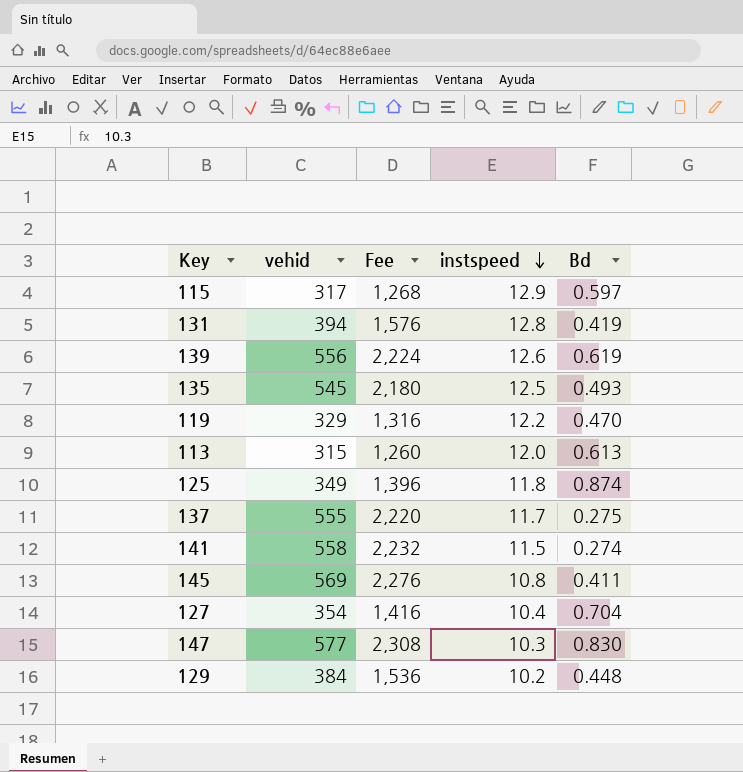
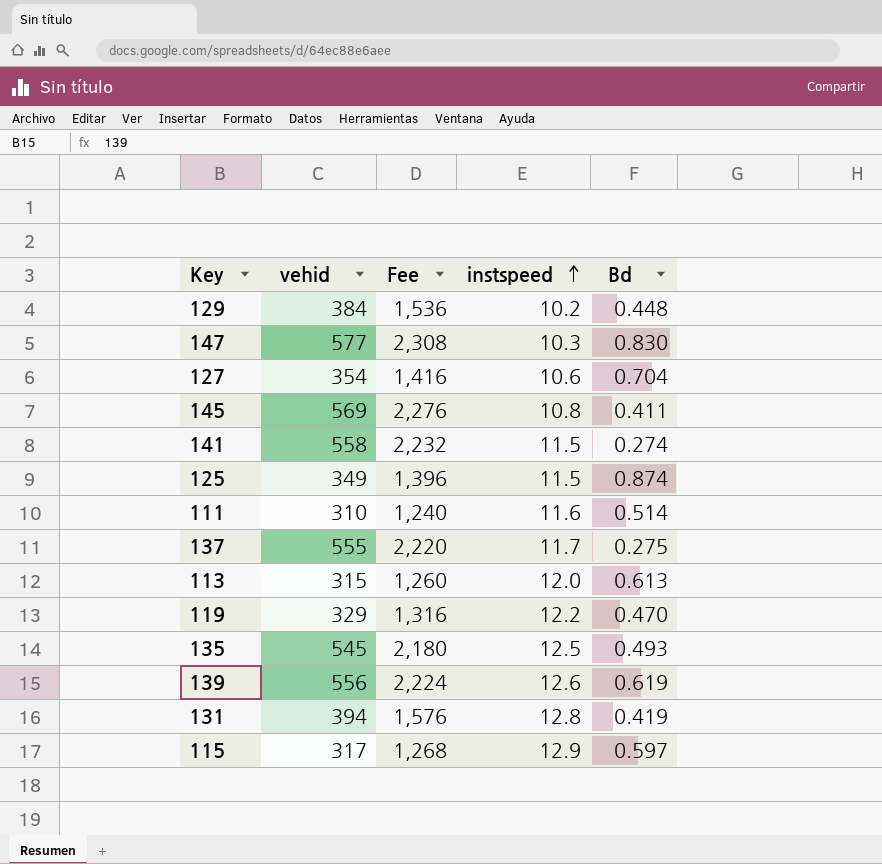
row order: instspeed descending -> instspeed ascending
127 | instspeed: 10.4 -> 10.6
125 | instspeed: 11.8 -> 11.5
row 111: none -> 310 | 1,240 | 11.6 | 0.514

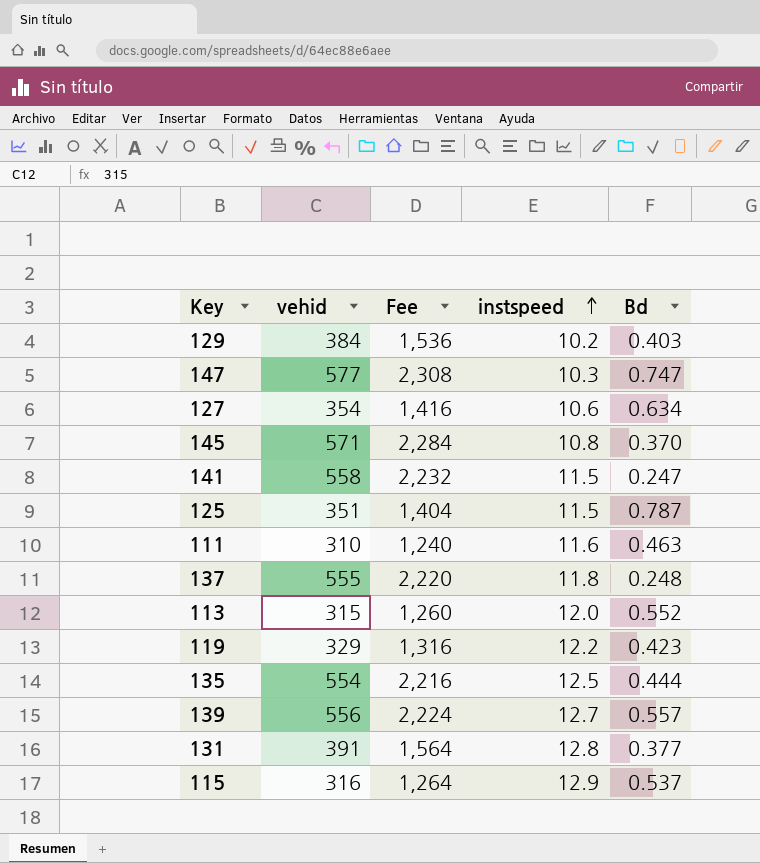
129 | Bd: 0.448 -> 0.403
147 | Bd: 0.830 -> 0.747
127 | Bd: 0.704 -> 0.634
145 | vehid: 569 -> 571
145 | Fee: 2,276 -> 2,284
145 | Bd: 0.411 -> 0.370
141 | Bd: 0.274 -> 0.247
125 | vehid: 349 -> 351
125 | Fee: 1,396 -> 1,404
125 | Bd: 0.874 -> 0.787
111 | Bd: 0.514 -> 0.463
137 | instspeed: 11.7 -> 11.8
137 | Bd: 0.275 -> 0.248
113 | Bd: 0.613 -> 0.552
119 | Bd: 0.470 -> 0.423
135 | vehid: 545 -> 554
135 | Fee: 2,180 -> 2,216
135 | Bd: 0.493 -> 0.444
139 | instspeed: 12.6 -> 12.7
139 | Bd: 0.619 -> 0.557
131 | vehid: 394 -> 391
131 | Fee: 1,576 -> 1,564
131 | Bd: 0.419 -> 0.377
115 | vehid: 317 -> 316
115 | Fee: 1,268 -> 1,264
115 | Bd: 0.597 -> 0.537

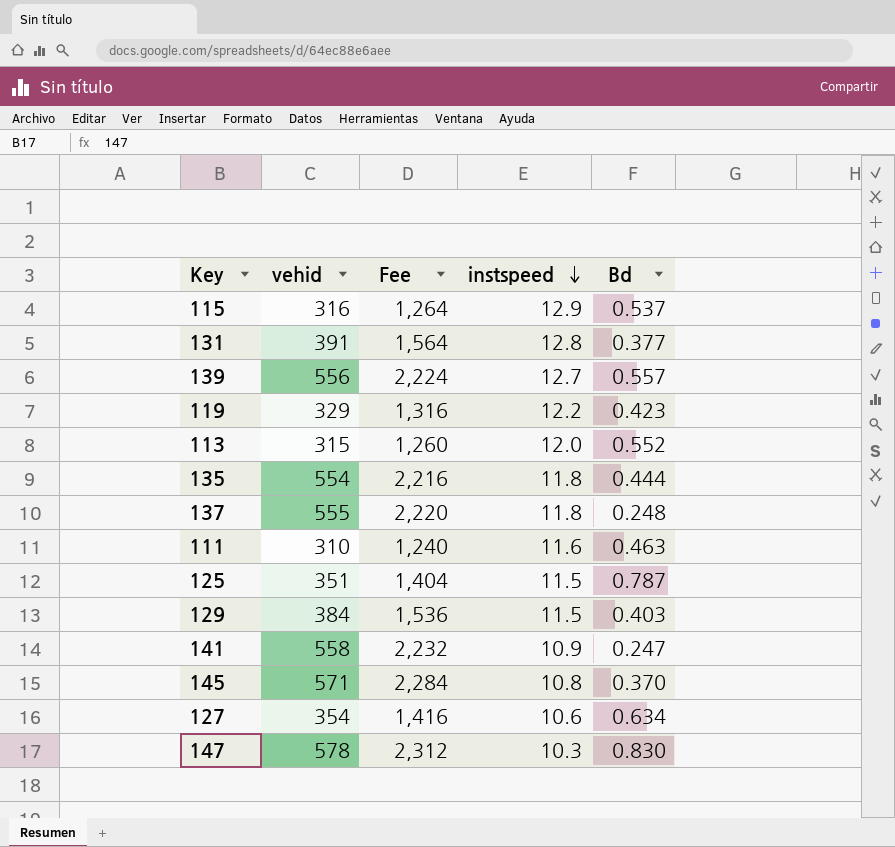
row order: instspeed ascending -> instspeed descending
135 | instspeed: 12.5 -> 11.8
129 | instspeed: 10.2 -> 11.5
141 | instspeed: 11.5 -> 10.9
147 | vehid: 577 -> 578
147 | Fee: 2,308 -> 2,312
147 | Bd: 0.747 -> 0.830

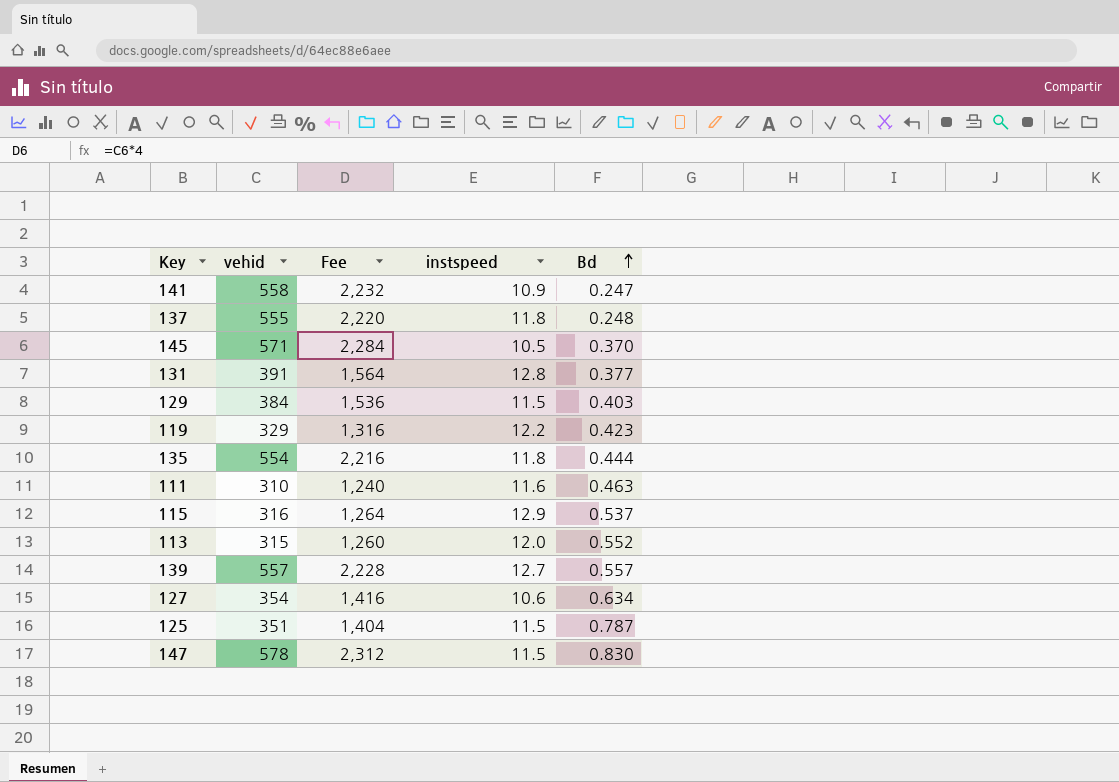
row order: instspeed descending -> Bd ascending
145 | instspeed: 10.8 -> 10.5
139 | vehid: 556 -> 557
139 | Fee: 2,224 -> 2,228
147 | instspeed: 10.3 -> 11.5

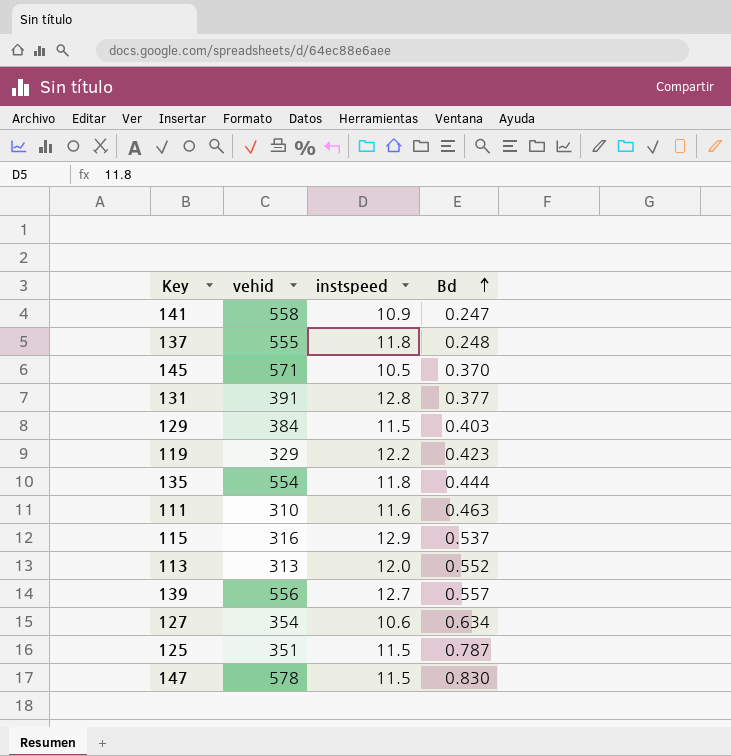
column Fee | formula: [vehid] * 4 -> none
113 | vehid: 315 -> 313
139 | vehid: 557 -> 556

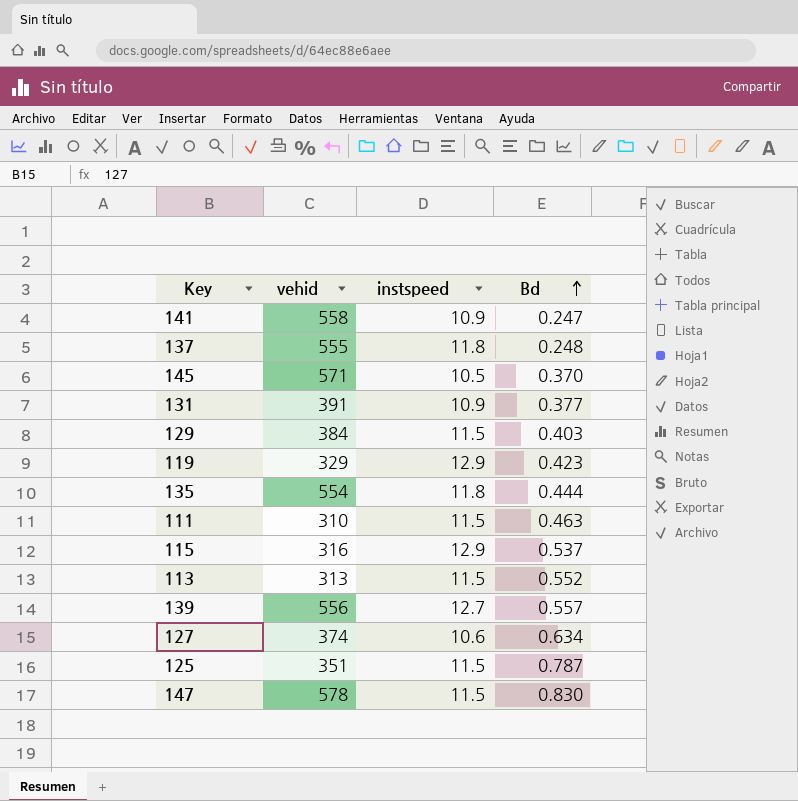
131 | instspeed: 12.8 -> 10.9
119 | instspeed: 12.2 -> 12.9
111 | instspeed: 11.6 -> 11.5
113 | instspeed: 12.0 -> 11.5
127 | vehid: 354 -> 374

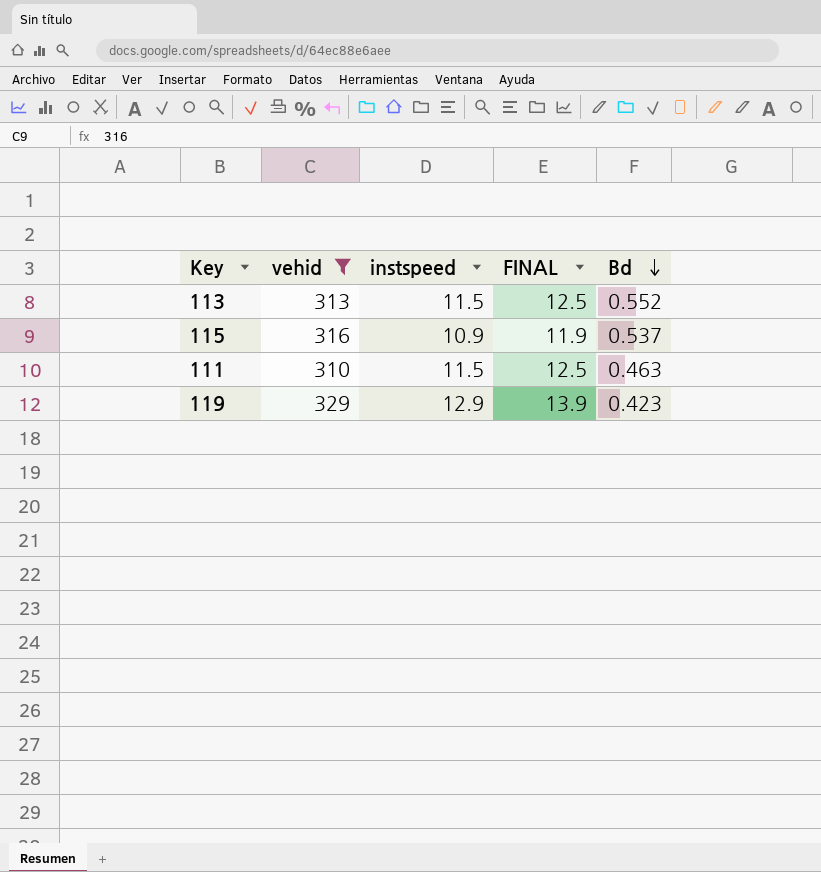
filter: none -> vehid <= 329
row order: Bd ascending -> Bd descending
column FINAL | formula: none -> [instspeed] + 1
115 | instspeed: 12.9 -> 10.9

